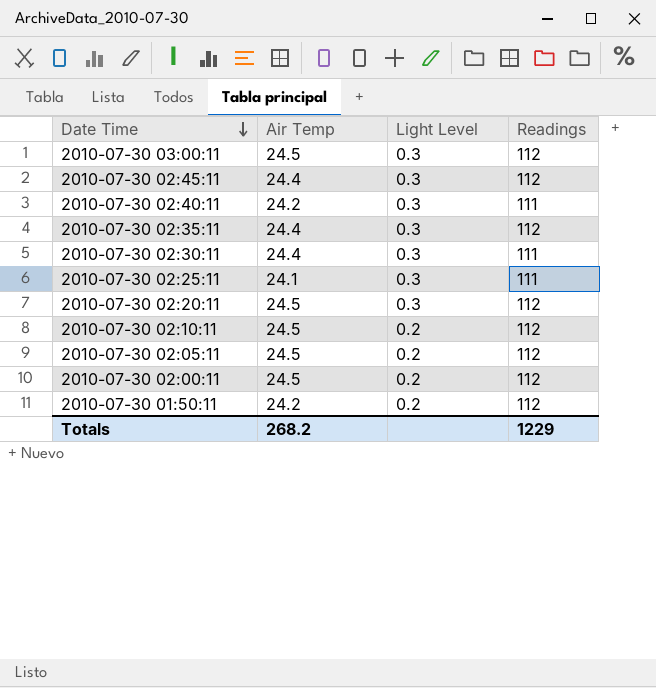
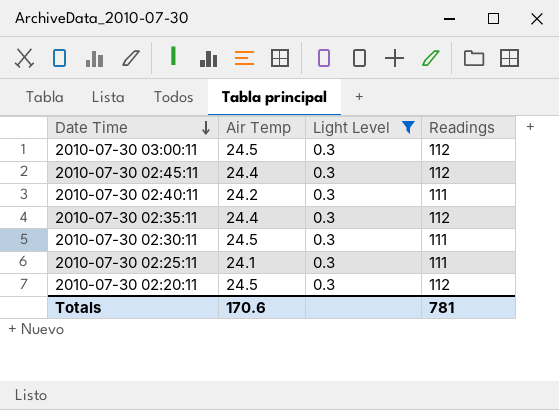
filter: none -> Light Level = 0.3
2010-07-30 02:30:11 | Air Temp: 24.4 -> 24.5
Totals | Air Temp: 268.2 -> 170.6
Totals | Readings: 1229 -> 781

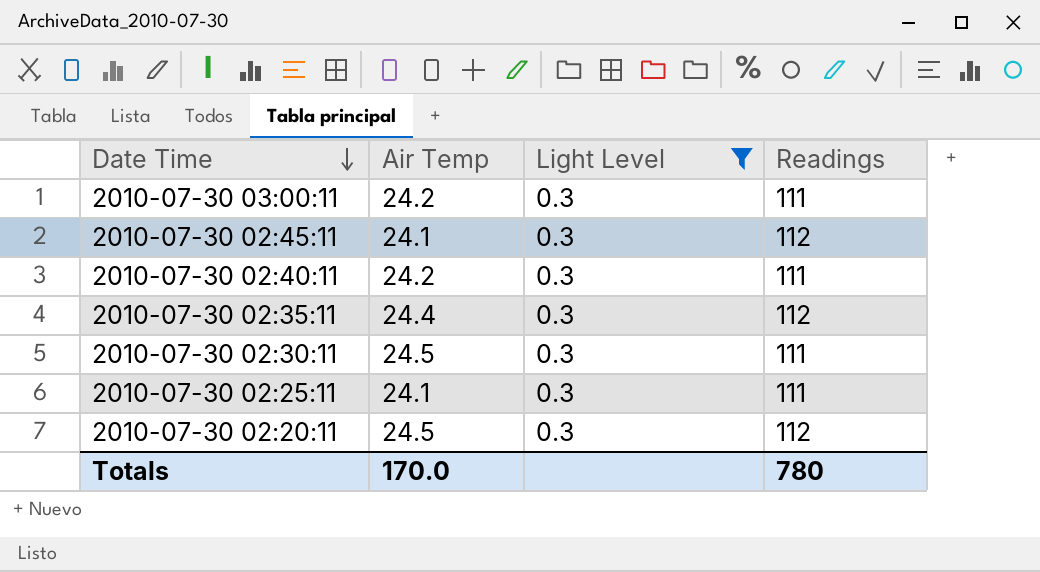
2010-07-30 03:00:11 | Air Temp: 24.5 -> 24.2
2010-07-30 03:00:11 | Readings: 112 -> 111
2010-07-30 02:45:11 | Air Temp: 24.4 -> 24.1
Totals | Air Temp: 170.6 -> 170.0
Totals | Readings: 781 -> 780

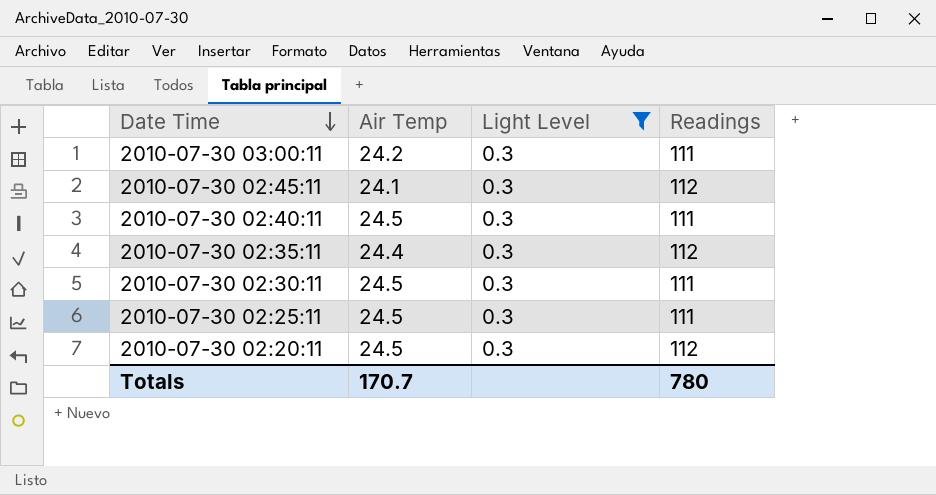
2010-07-30 02:40:11 | Air Temp: 24.2 -> 24.5
2010-07-30 02:25:11 | Air Temp: 24.1 -> 24.5
Totals | Air Temp: 170.0 -> 170.7

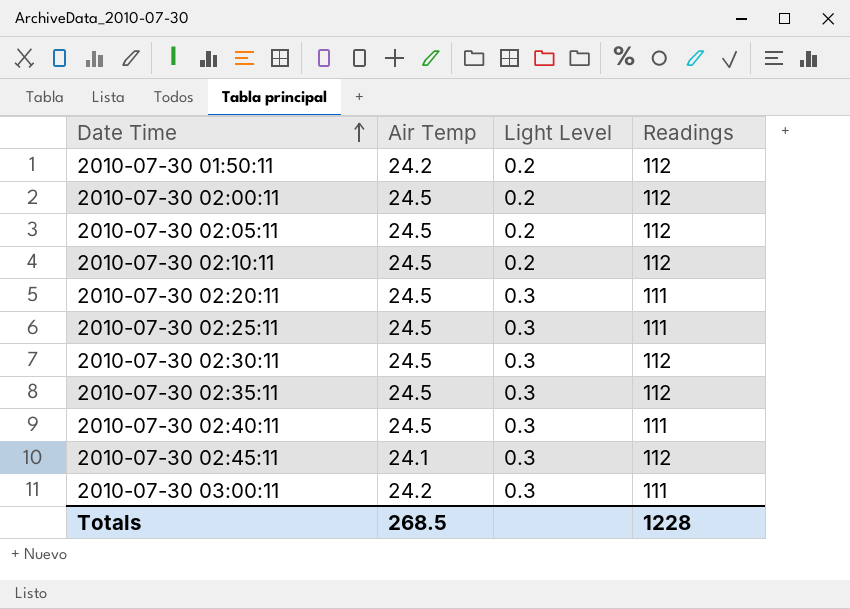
filter: Light Level = 0.3 -> none
row order: Date Time descending -> Date Time ascending
2010-07-30 02:20:11 | Readings: 112 -> 111
2010-07-30 02:30:11 | Readings: 111 -> 112
2010-07-30 02:35:11 | Air Temp: 24.4 -> 24.5
Totals | Air Temp: 170.7 -> 268.5
Totals | Readings: 780 -> 1228

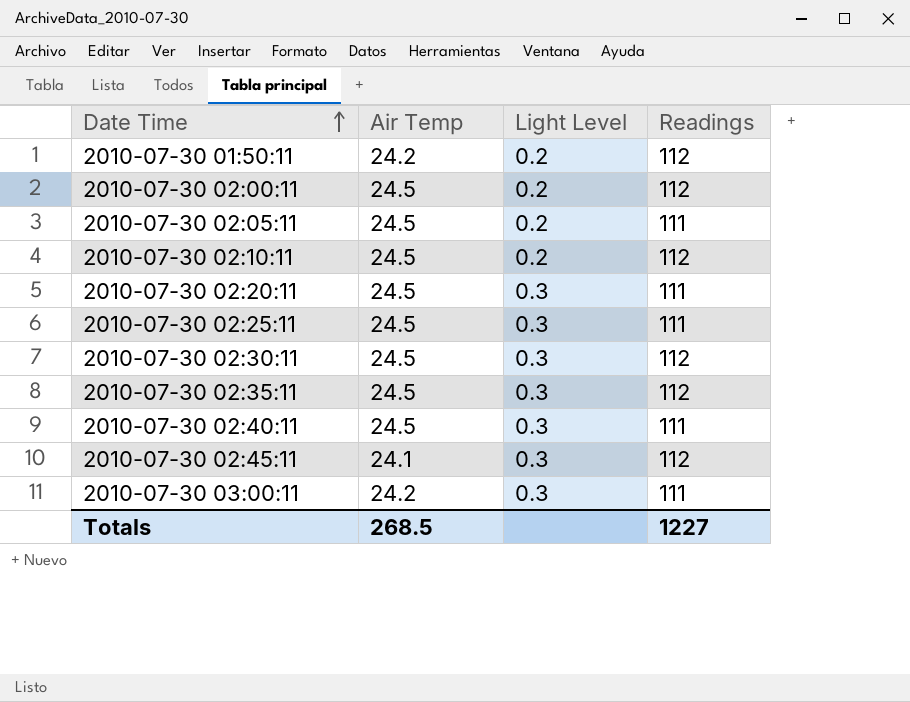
2010-07-30 02:05:11 | Readings: 112 -> 111
Totals | Readings: 1228 -> 1227

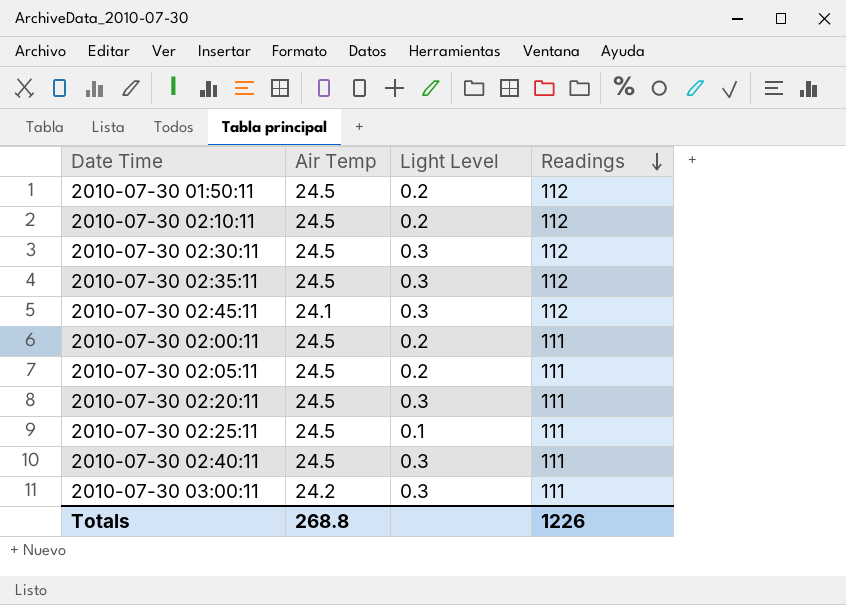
row order: Date Time ascending -> Readings descending
2010-07-30 01:50:11 | Air Temp: 24.2 -> 24.5
2010-07-30 02:00:11 | Readings: 112 -> 111
2010-07-30 02:25:11 | Light Level: 0.3 -> 0.1
Totals | Air Temp: 268.5 -> 268.8
Totals | Readings: 1227 -> 1226

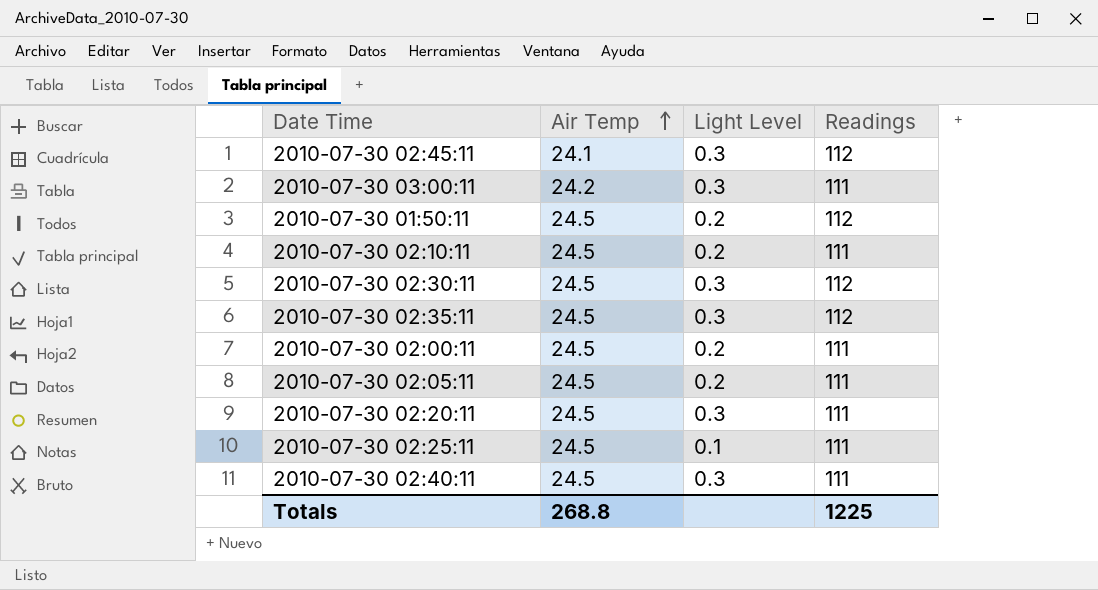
row order: Readings descending -> Air Temp ascending
2010-07-30 02:10:11 | Readings: 112 -> 111
Totals | Readings: 1226 -> 1225

